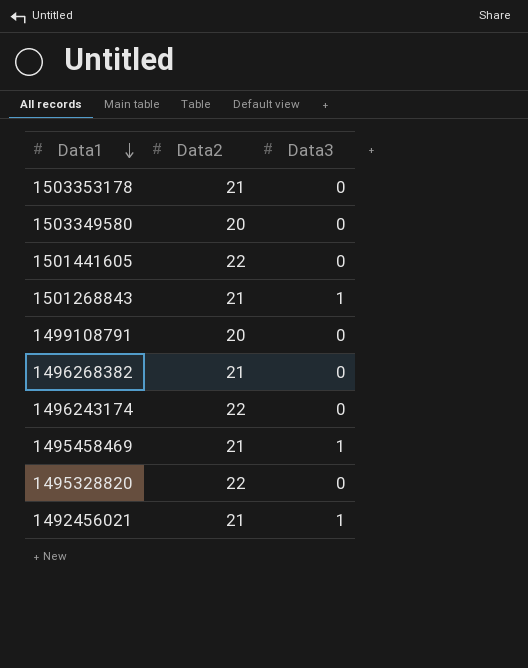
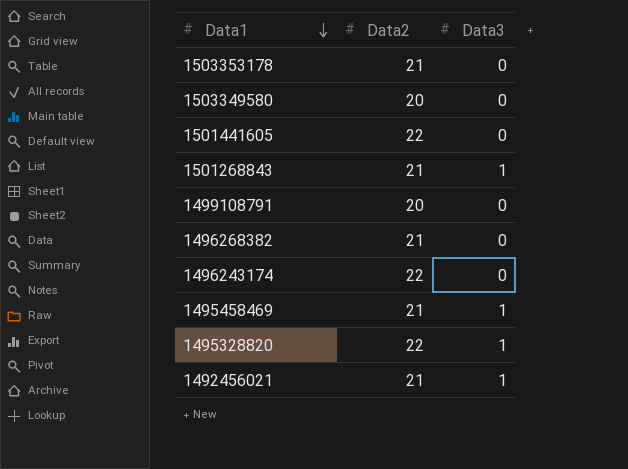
1495328820 | Data3: 0 -> 1

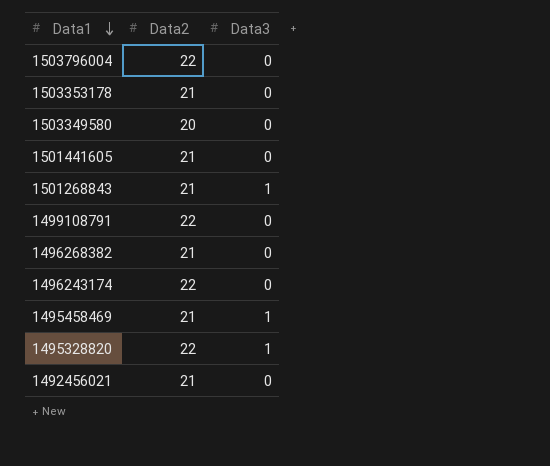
row 1503796004: none -> 22 | 0
1501441605 | Data2: 22 -> 21
1499108791 | Data2: 20 -> 22
1492456021 | Data3: 1 -> 0

